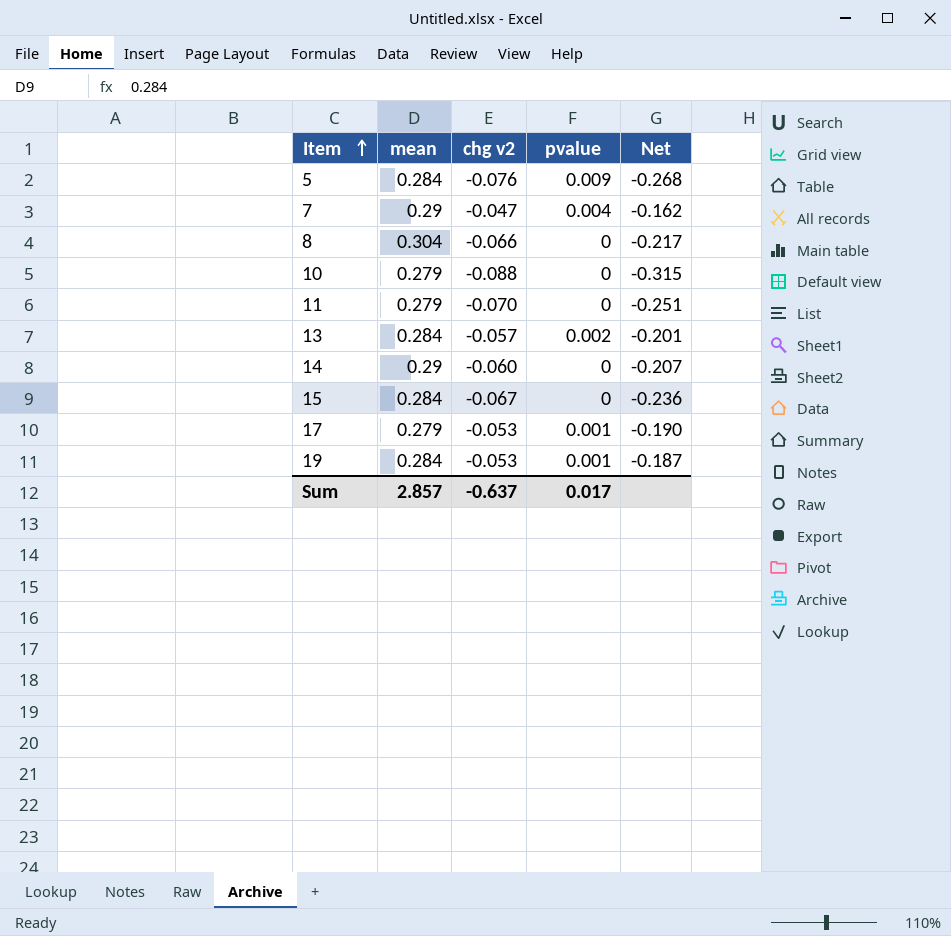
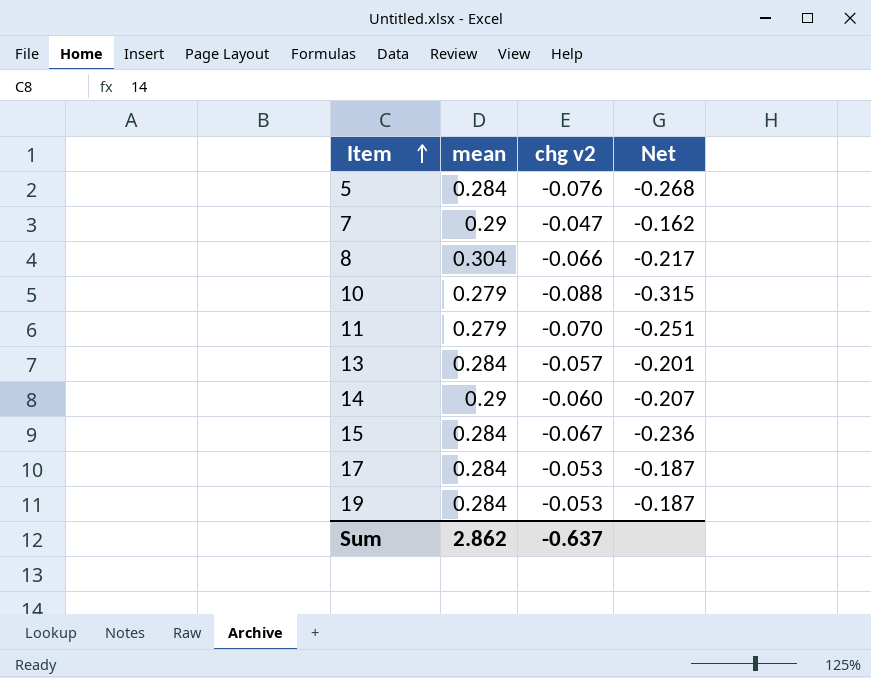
column pvalue | position: 4 -> none
17 | mean: 0.279 -> 0.284
17 | Net: -0.190 -> -0.187
Sum | mean: 2.857 -> 2.862

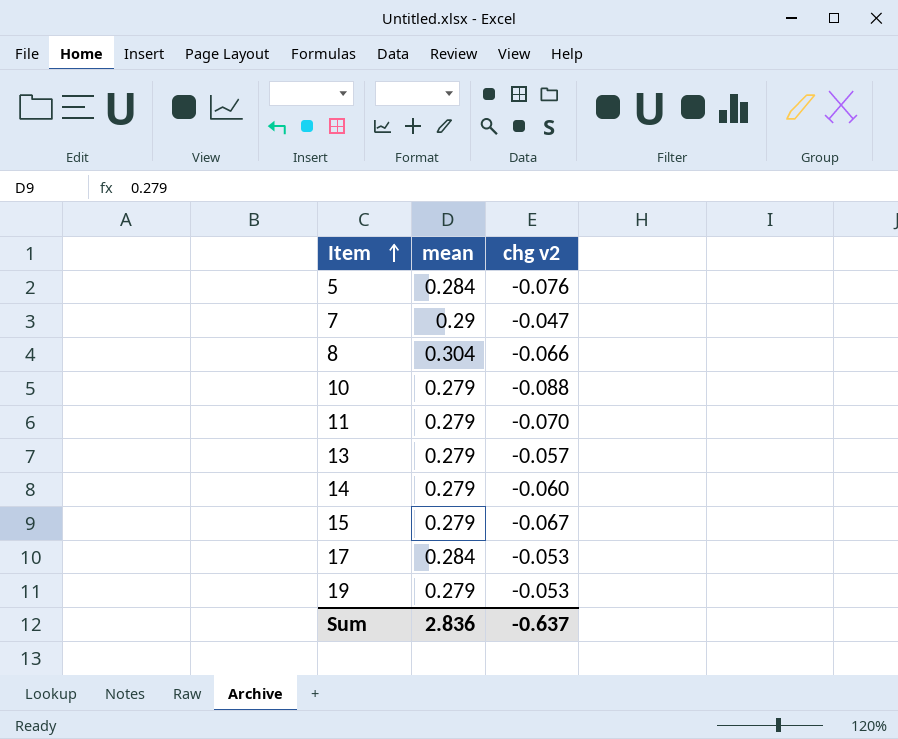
column Net | formula: [chg v2] / [mean] -> none
13 | mean: 0.284 -> 0.279
14 | mean: 0.29 -> 0.279
15 | mean: 0.284 -> 0.279
19 | mean: 0.284 -> 0.279
Sum | mean: 2.862 -> 2.836

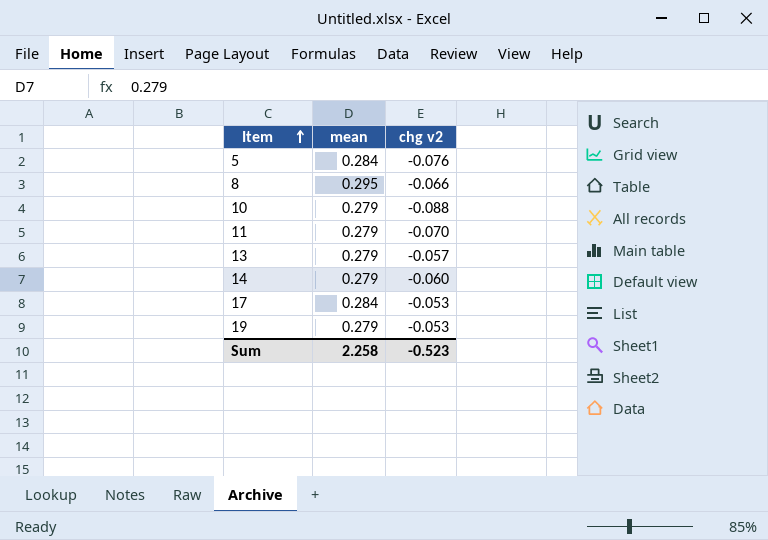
row 7: 0.29 | -0.047 -> none
row 15: 0.279 | -0.067 -> none
8 | mean: 0.304 -> 0.295
Sum | mean: 2.836 -> 2.258
Sum | chg v2: -0.637 -> -0.523

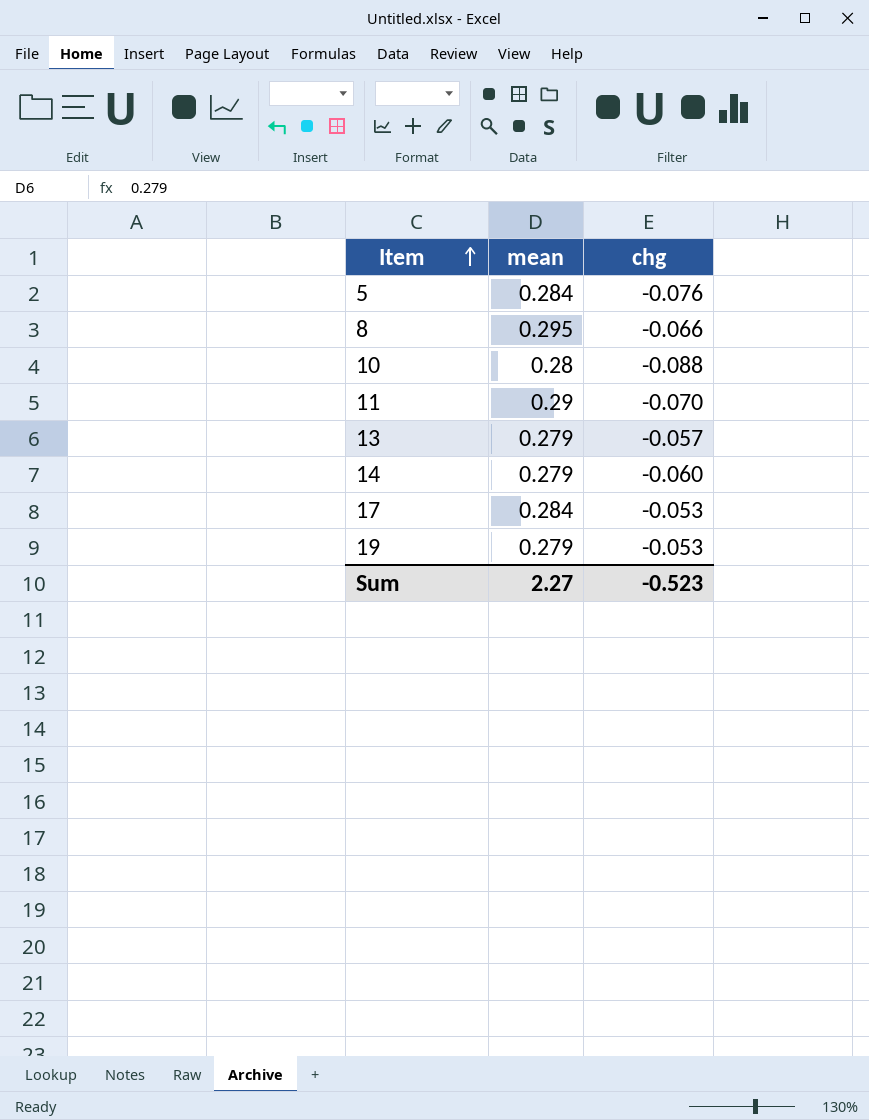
column name: chg v2 -> chg
10 | mean: 0.279 -> 0.28
11 | mean: 0.279 -> 0.29
Sum | mean: 2.258 -> 2.27

